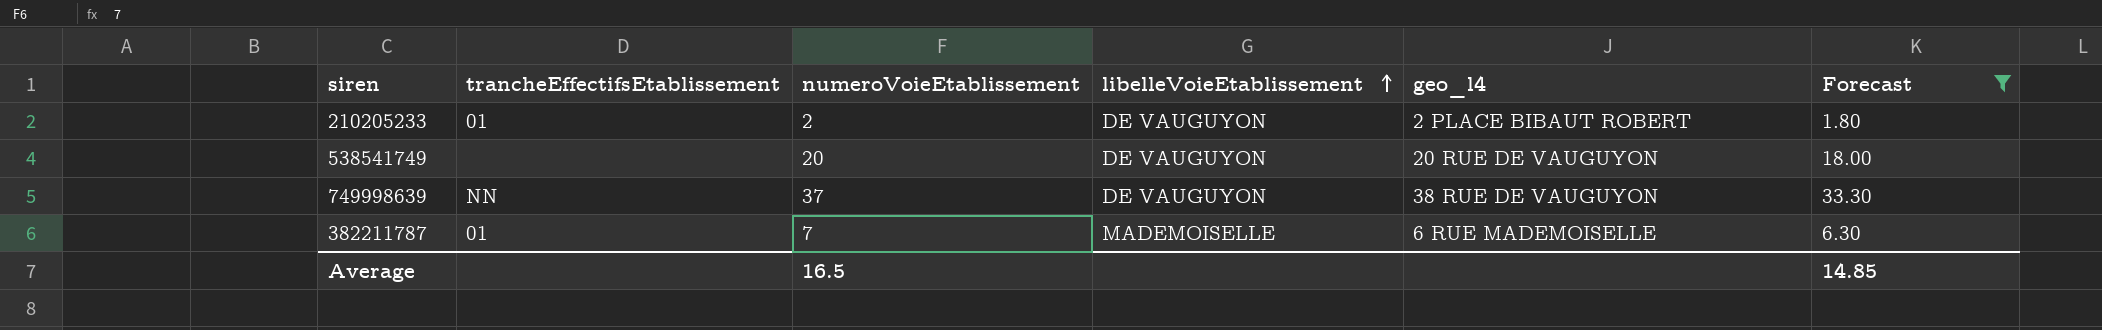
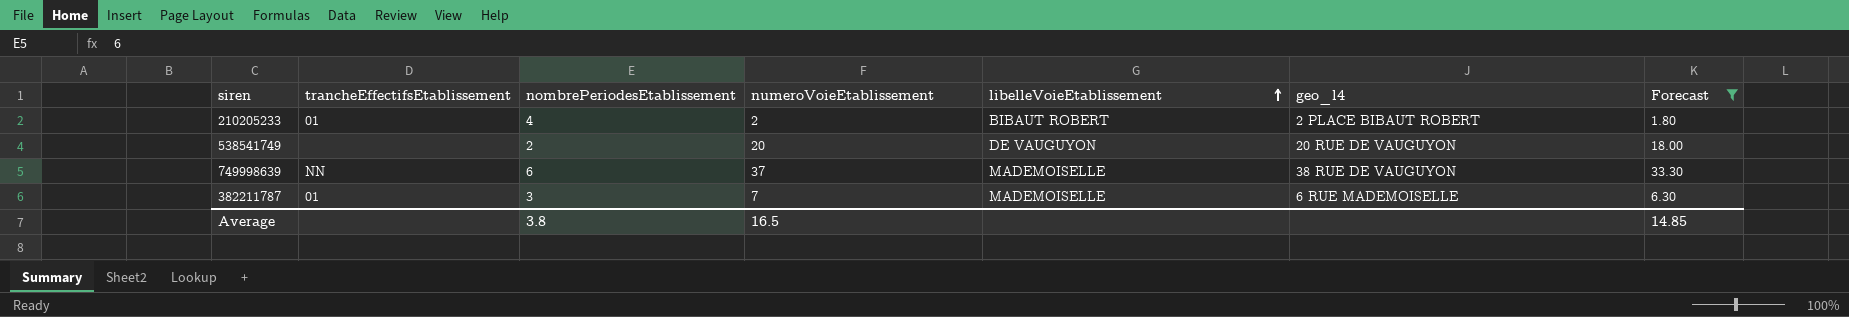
column nombrePeriodesEtablissement | position: none -> 3
210205233 | libelleVoieEtablissement: DE VAUGUYON -> BIBAUT ROBERT
749998639 | libelleVoieEtablissement: DE VAUGUYON -> MADEMOISELLE

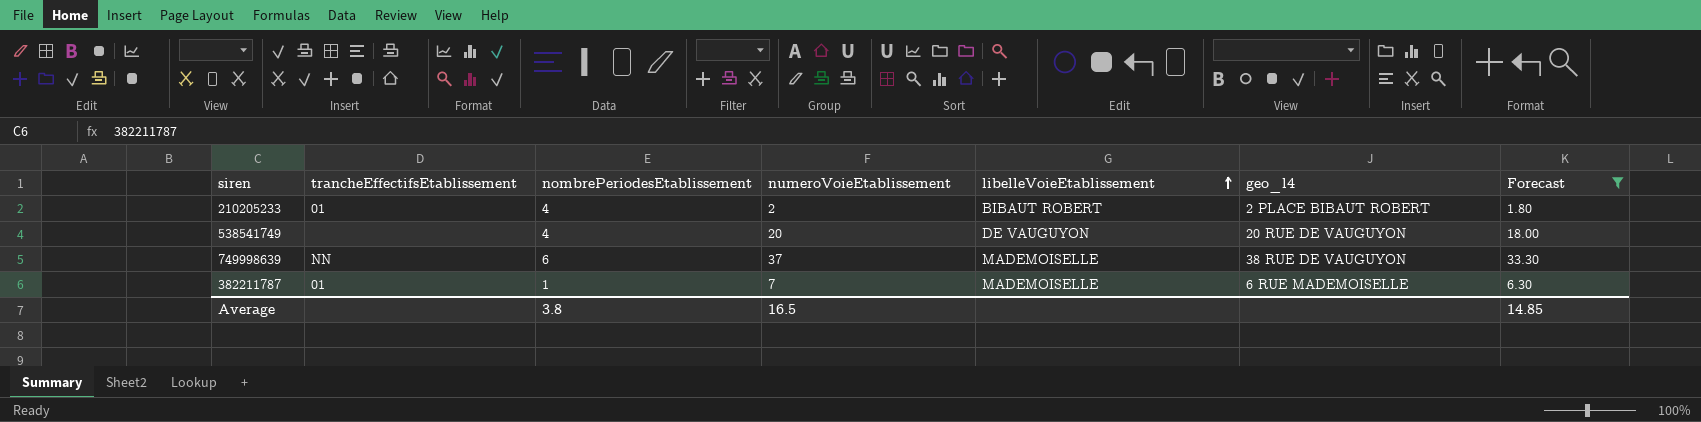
538541749 | nombrePeriodesEtablissement: 2 -> 4
382211787 | nombrePeriodesEtablissement: 3 -> 1

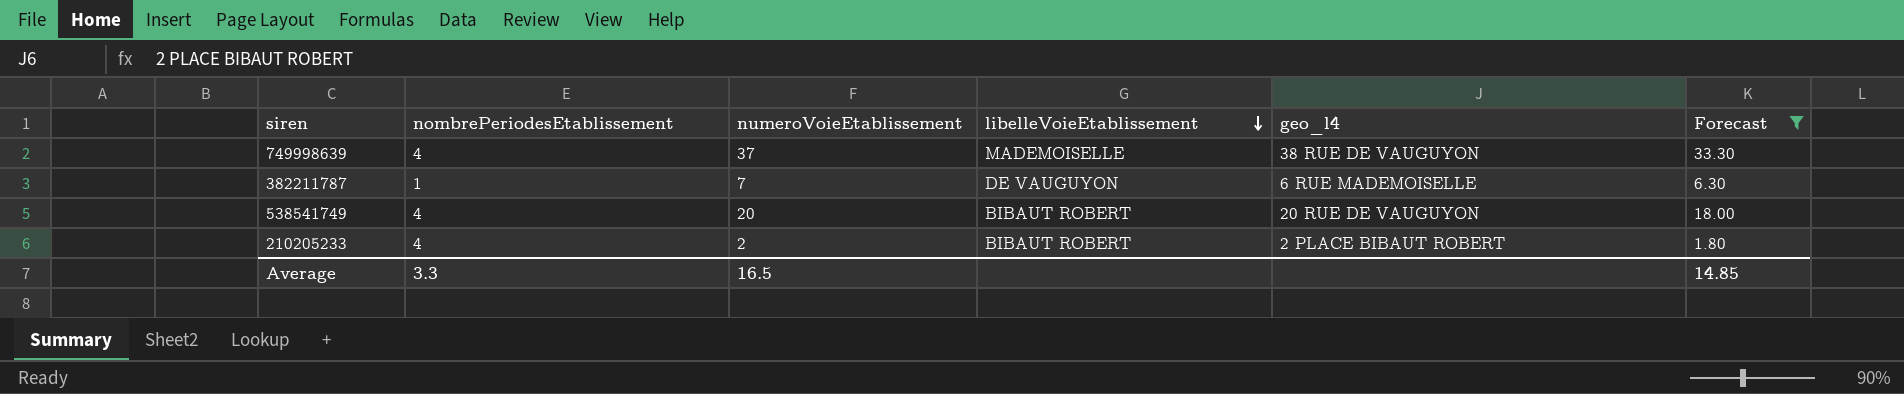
row order: libelleVoieEtablissement ascending -> libelleVoieEtablissement descending
column trancheEffectifsEtablissement | position: 2 -> none
749998639 | nombrePeriodesEtablissement: 6 -> 4
382211787 | libelleVoieEtablissement: MADEMOISELLE -> DE VAUGUYON
538541749 | libelleVoieEtablissement: DE VAUGUYON -> BIBAUT ROBERT
Average | nombrePeriodesEtablissement: 3.8 -> 3.3

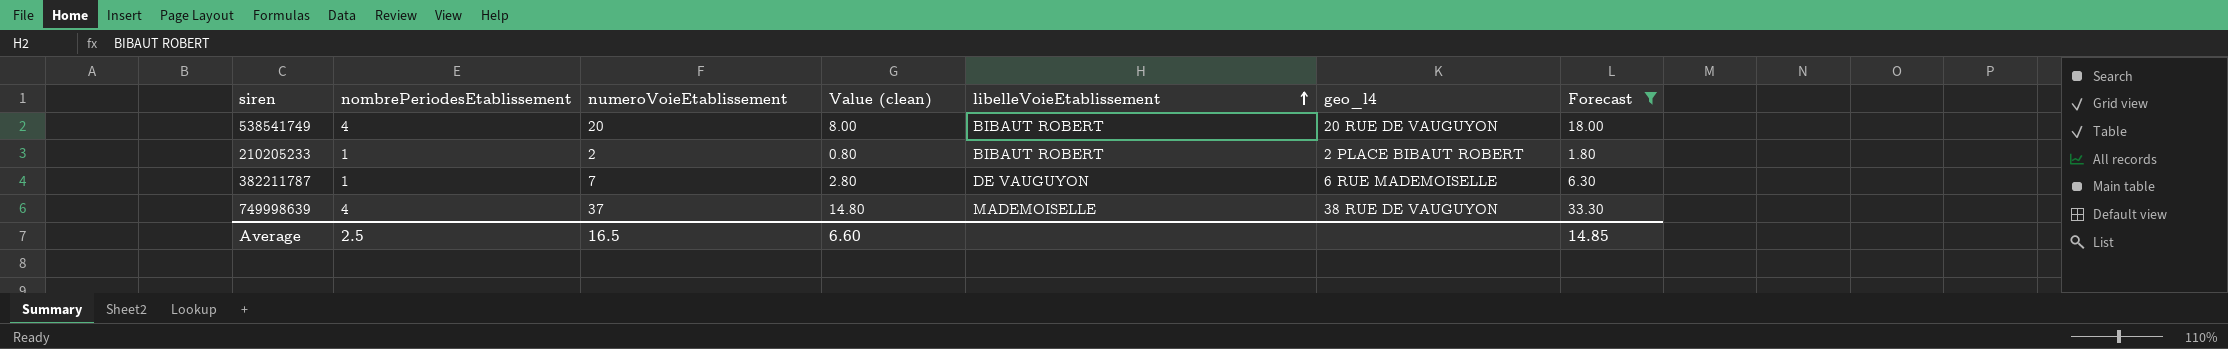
row order: libelleVoieEtablissement descending -> libelleVoieEtablissement ascending
column Value (clean) | formula: none -> [numeroVoieEtablissement] * 0.4
210205233 | nombrePeriodesEtablissement: 4 -> 1
Average | nombrePeriodesEtablissement: 3.3 -> 2.5

